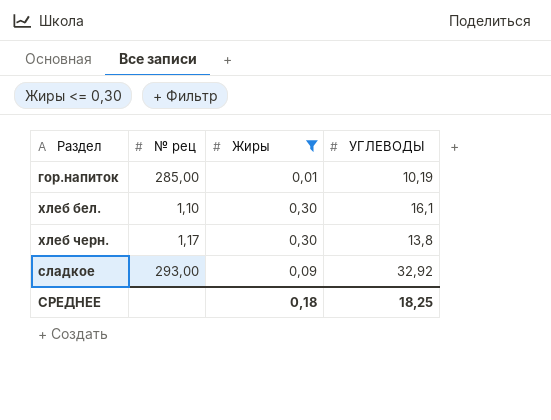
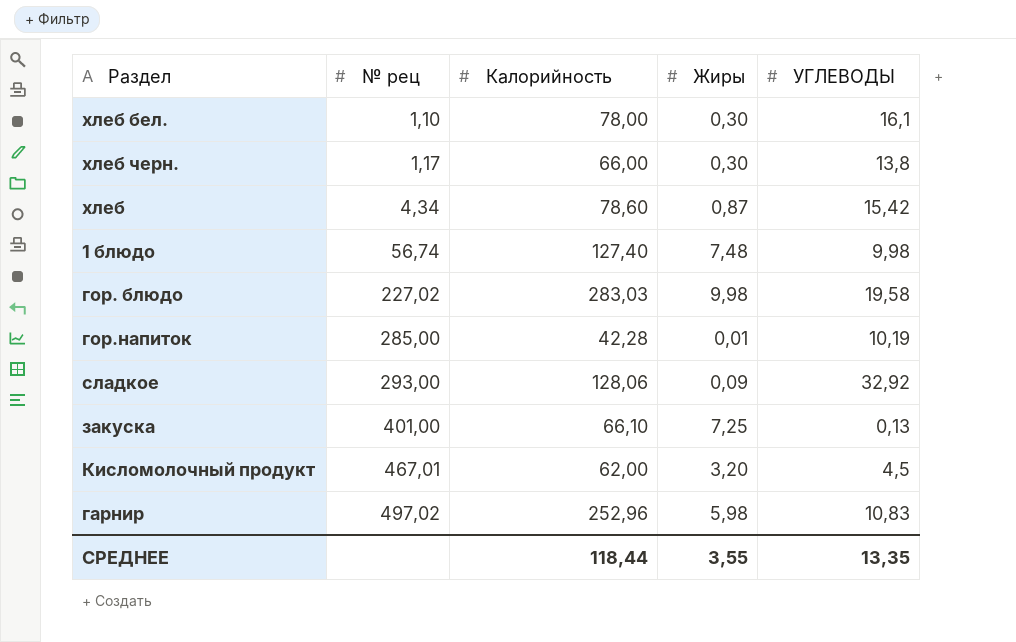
filter: Жиры <= 0,30 -> none
row order: none -> № рец ascending
column Калорийность | position: none -> 3
СРЕДНЕЕ | Жиры: 0,18 -> 3,55
СРЕДНЕЕ | УГЛЕВОДЫ: 18,25 -> 13,35

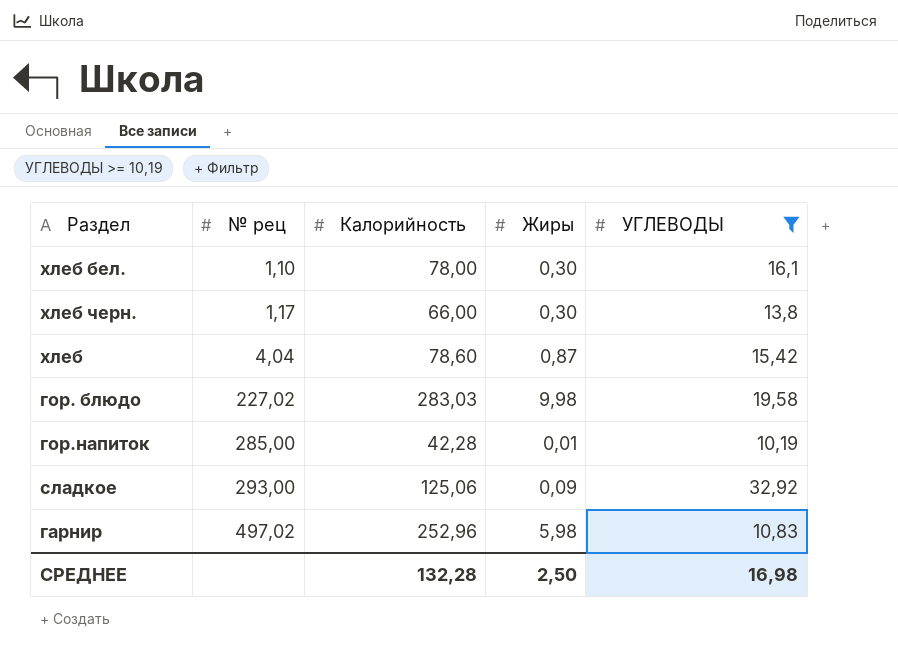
filter: none -> УГЛЕВОДЫ >= 10,19
хлеб | № рец: 4,34 -> 4,04
сладкое | Калорийность: 128,06 -> 125,06
СРЕДНЕЕ | Калорийность: 118,44 -> 132,28
СРЕДНЕЕ | Жиры: 3,55 -> 2,50
СРЕДНЕЕ | УГЛЕВОДЫ: 13,35 -> 16,98

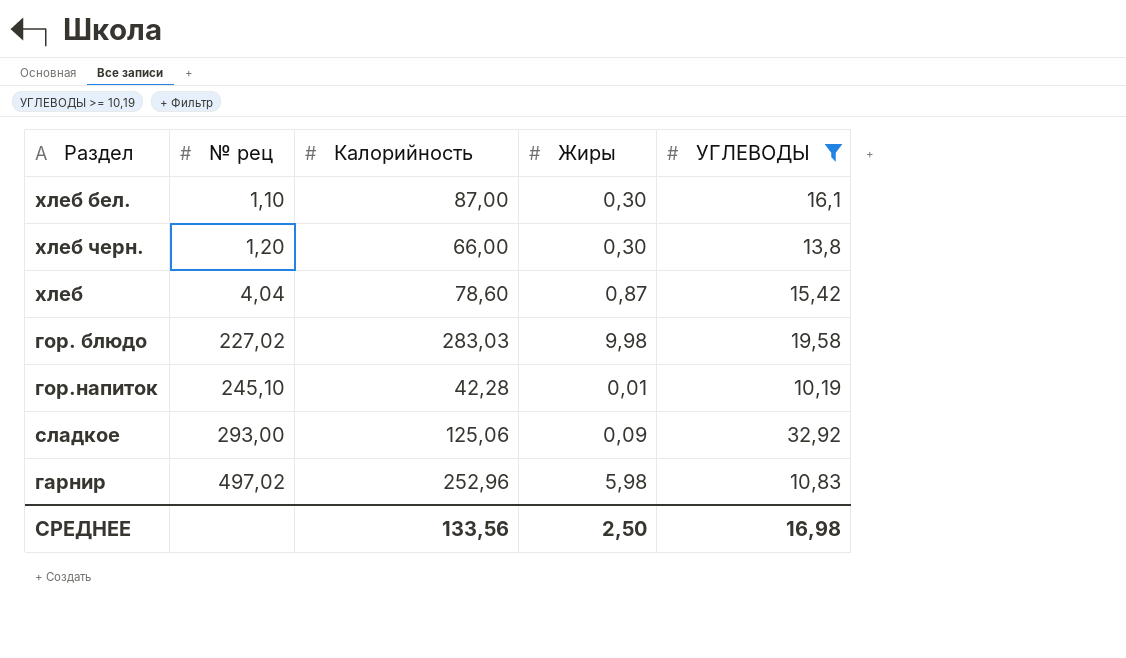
хлеб бел. | Калорийность: 78,00 -> 87,00
хлеб черн. | № рец: 1,17 -> 1,20
гор.напиток | № рец: 285,00 -> 245,10
СРЕДНЕЕ | Калорийность: 132,28 -> 133,56

